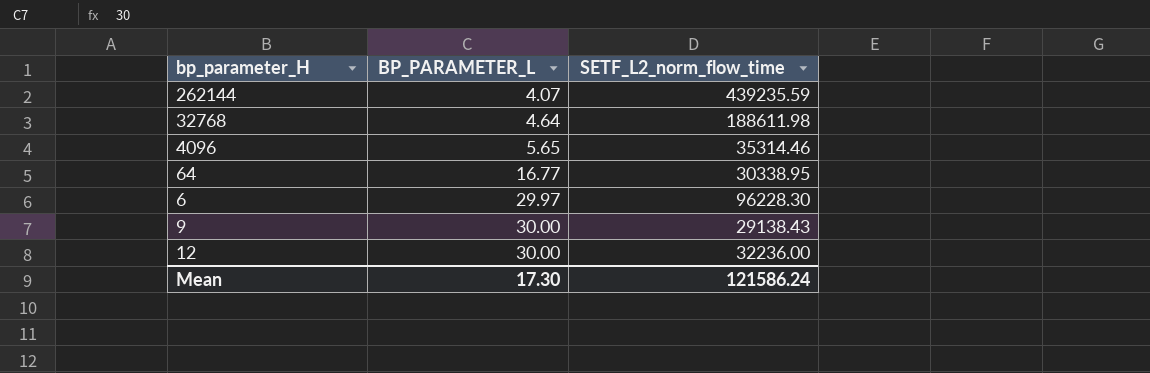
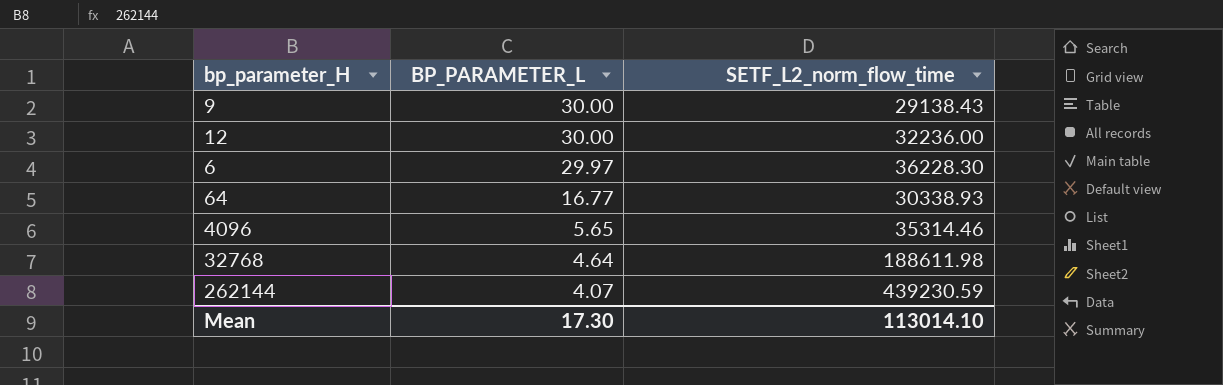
row order: BP_PARAMETER_L ascending -> BP_PARAMETER_L descending
6 | SETF_L2_norm_flow_time: 96228.30 -> 36228.30
64 | SETF_L2_norm_flow_time: 30338.95 -> 30338.93
262144 | SETF_L2_norm_flow_time: 439235.59 -> 439230.59
Mean | SETF_L2_norm_flow_time: 121586.24 -> 113014.10

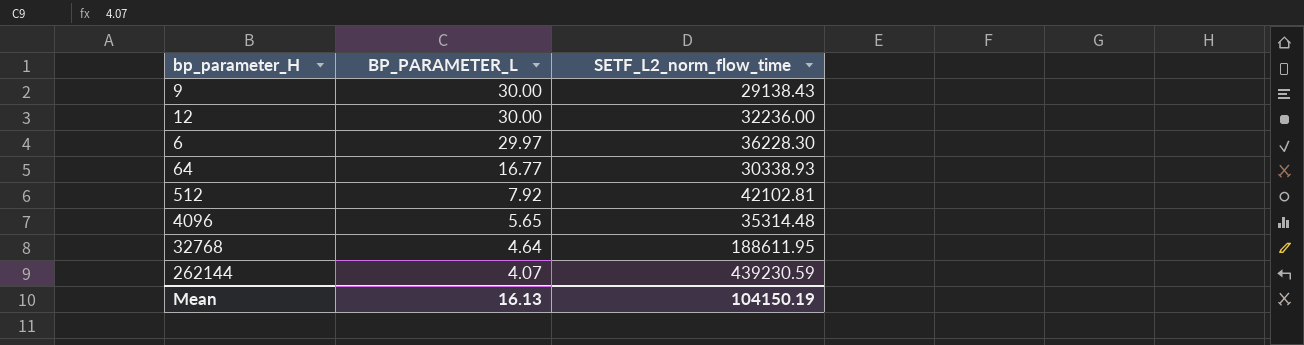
row 512: none -> 7.92 | 42102.81
4096 | SETF_L2_norm_flow_time: 35314.46 -> 35314.48
32768 | SETF_L2_norm_flow_time: 188611.98 -> 188611.95
Mean | BP_PARAMETER_L: 17.30 -> 16.13
Mean | SETF_L2_norm_flow_time: 113014.10 -> 104150.19

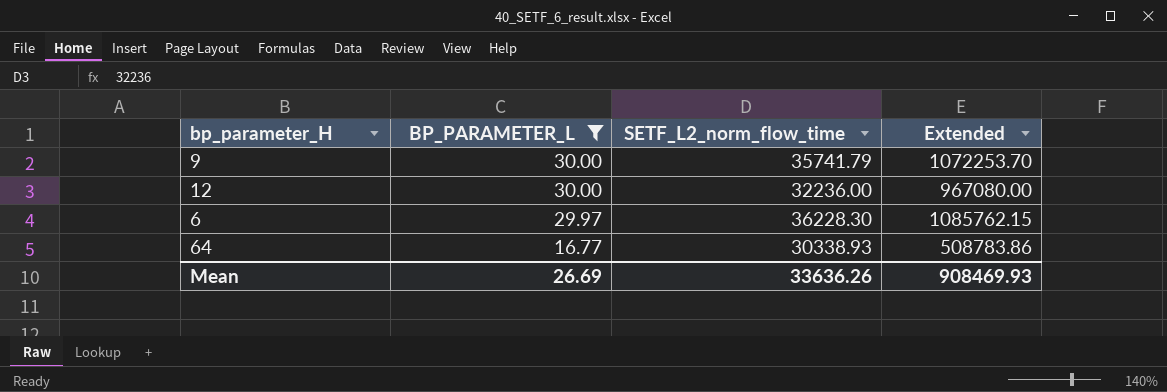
filter: none -> BP_PARAMETER_L >= 16.77
column Extended | formula: none -> [BP_PARAMETER_L] * [SETF_L2_norm_flow_time]
9 | SETF_L2_norm_flow_time: 29138.43 -> 35741.79
Mean | BP_PARAMETER_L: 16.13 -> 26.69
Mean | SETF_L2_norm_flow_time: 104150.19 -> 33636.26

